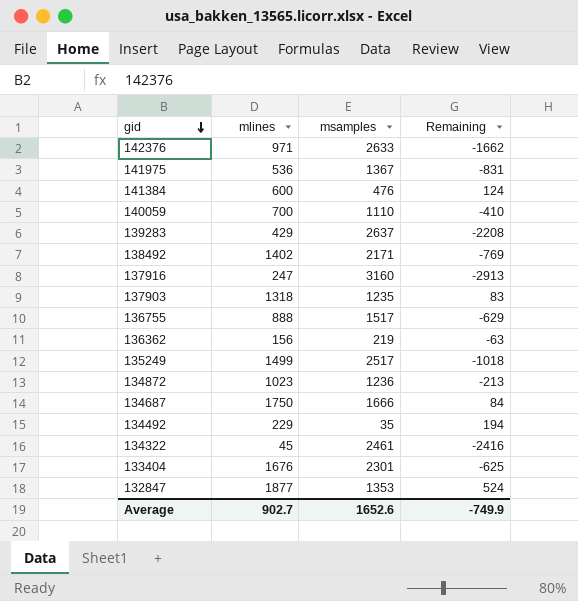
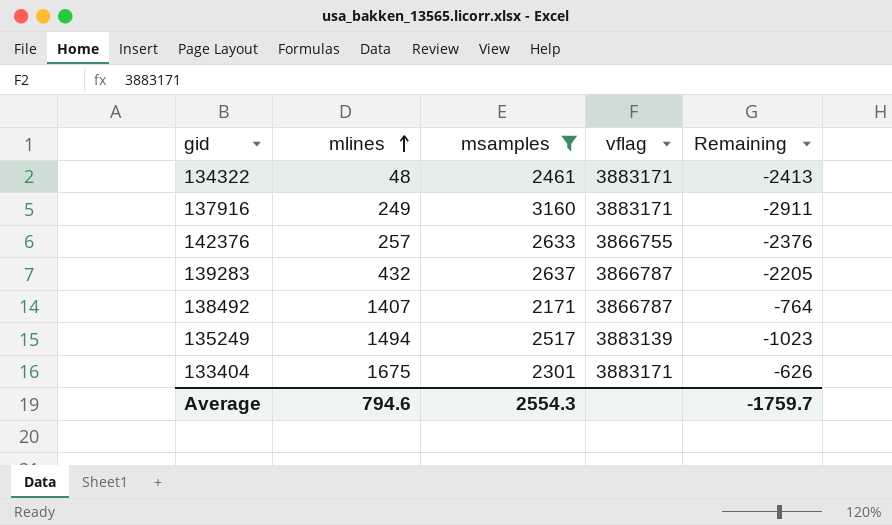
filter: none -> msamples >= 2171
row order: gid descending -> mlines ascending
column vflag | position: none -> 4
134322 | mlines: 45 -> 48
134322 | Remaining: -2416 -> -2413
137916 | mlines: 247 -> 249
137916 | Remaining: -2913 -> -2911
142376 | mlines: 971 -> 257
142376 | Remaining: -1662 -> -2376
139283 | mlines: 429 -> 432
139283 | Remaining: -2208 -> -2205
138492 | mlines: 1402 -> 1407
138492 | Remaining: -769 -> -764
135249 | mlines: 1499 -> 1494
135249 | Remaining: -1018 -> -1023
133404 | mlines: 1676 -> 1675
133404 | Remaining: -625 -> -626
Average | mlines: 902.7 -> 794.6
Average | msamples: 1652.6 -> 2554.3
Average | Remaining: -749.9 -> -1759.7

